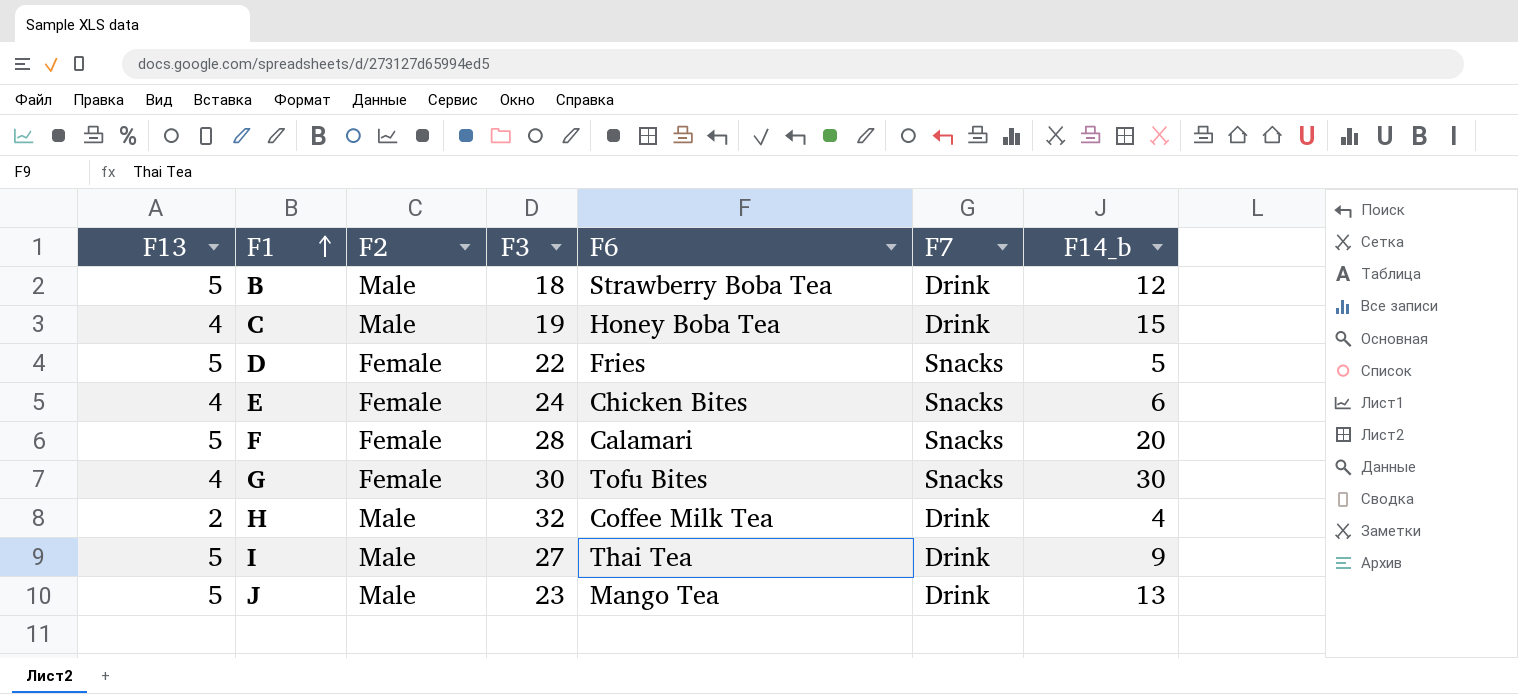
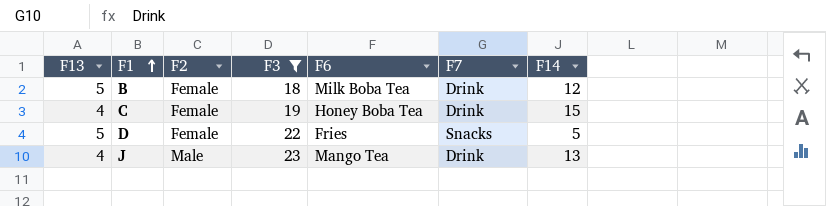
filter: none -> F3 <= 23
column name: F14_b -> F14
B | F2: Male -> Female
B | F6: Strawberry Boba Tea -> Milk Boba Tea
C | F2: Male -> Female
J | F13: 5 -> 4

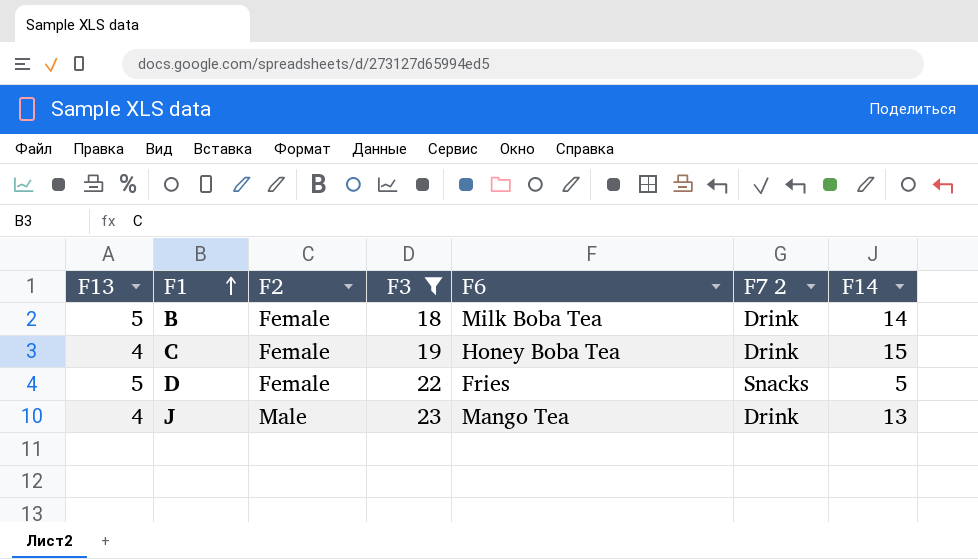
column name: F7 -> F7 2
B | F14: 12 -> 14

